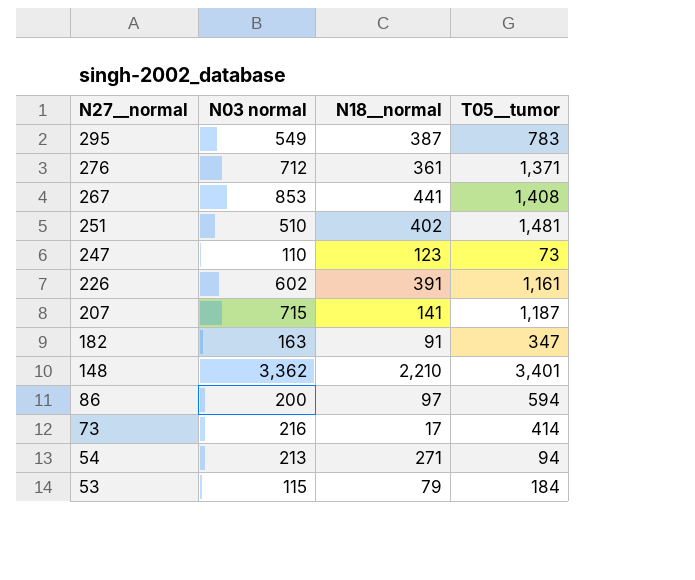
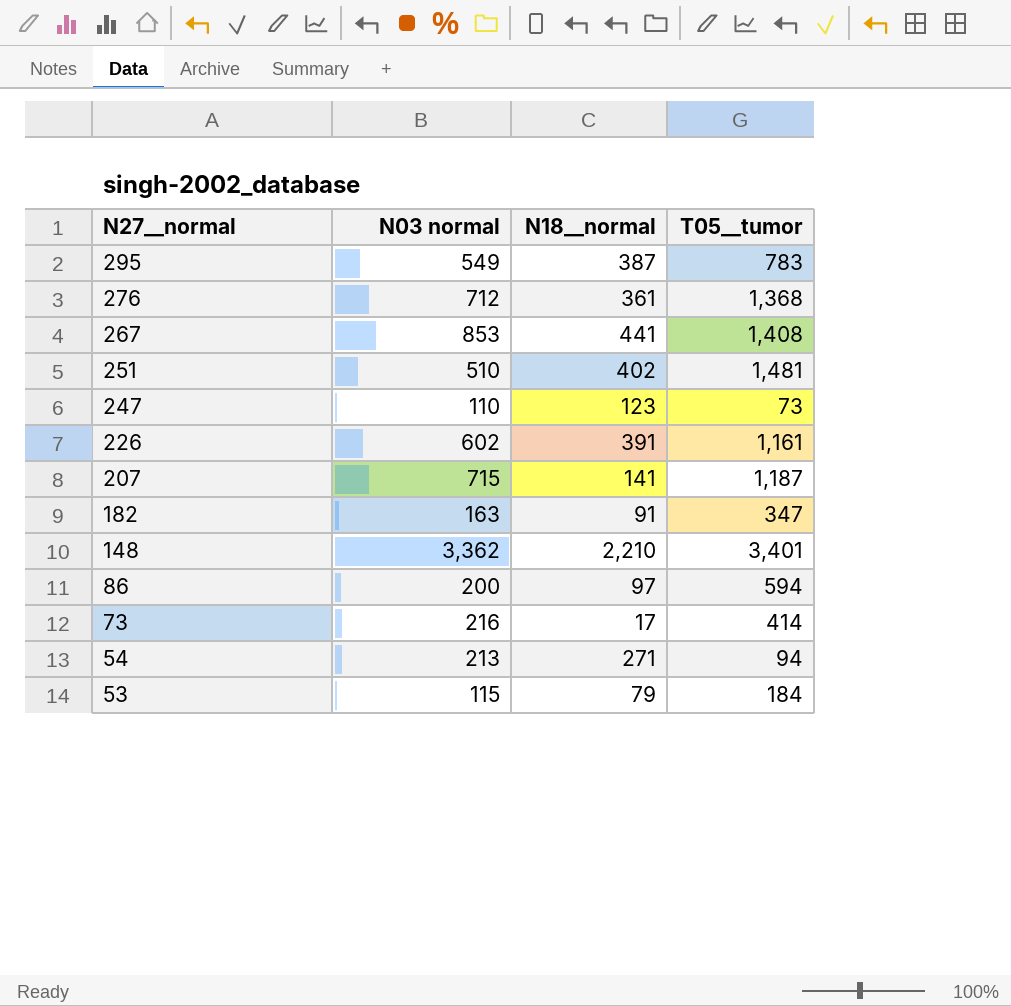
276 | T05__tumor: 1,371 -> 1,368

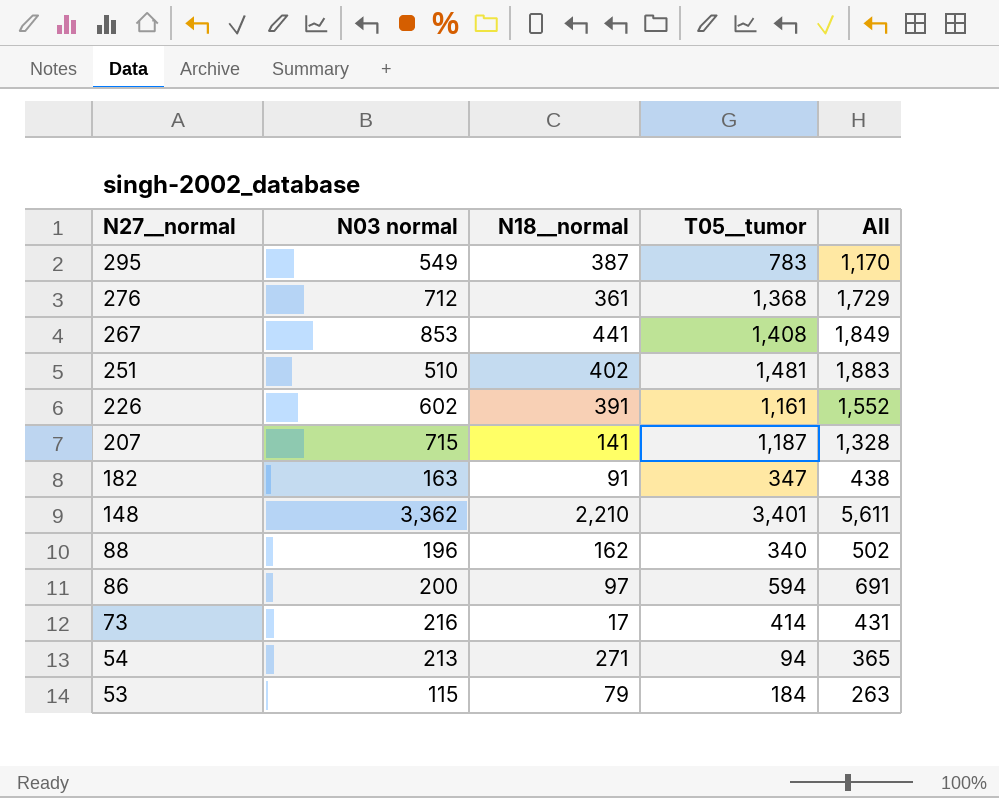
column All | formula: none -> [N18__normal] + [T05__tumor]
row 247: 110 | 123 | 73 -> none
row 88: none -> 196 | 162 | 340 | 502

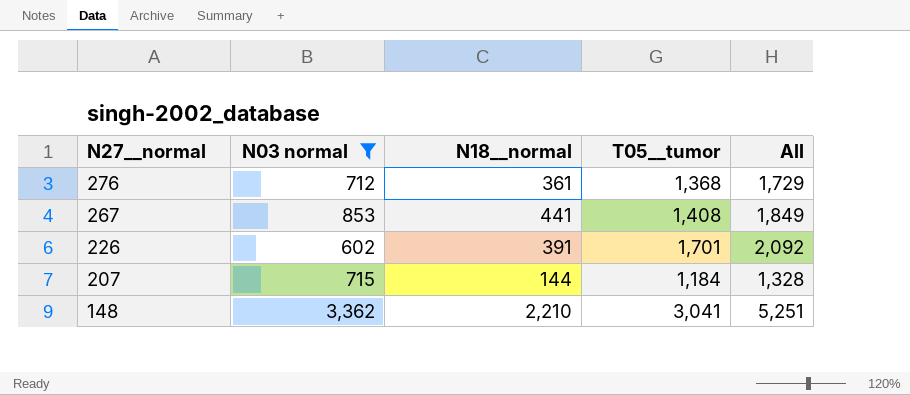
filter: none -> N03 normal >= 602
226 | T05__tumor: 1,161 -> 1,701
226 | All: 1,552 -> 2,092
207 | N18__normal: 141 -> 144
207 | T05__tumor: 1,187 -> 1,184
148 | T05__tumor: 3,401 -> 3,041
148 | All: 5,611 -> 5,251

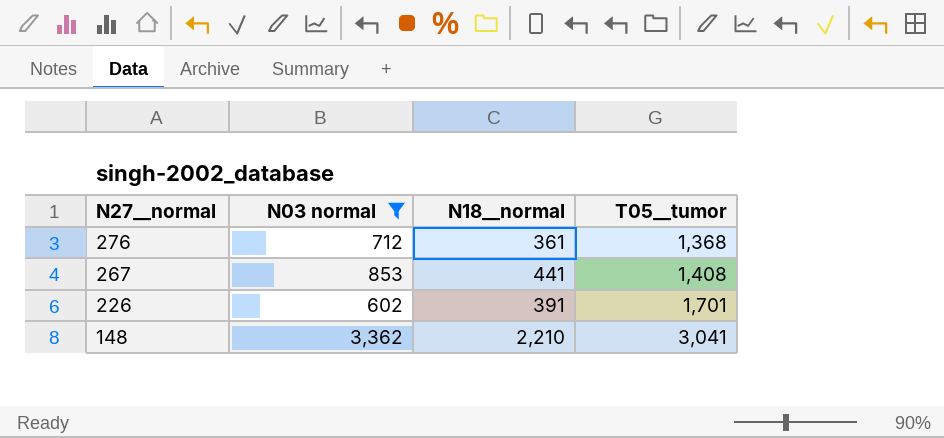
column All | formula: [N18__normal] + [T05__tumor] -> none
row 207: 715 | 144 | 1,184 | 1,328 -> none

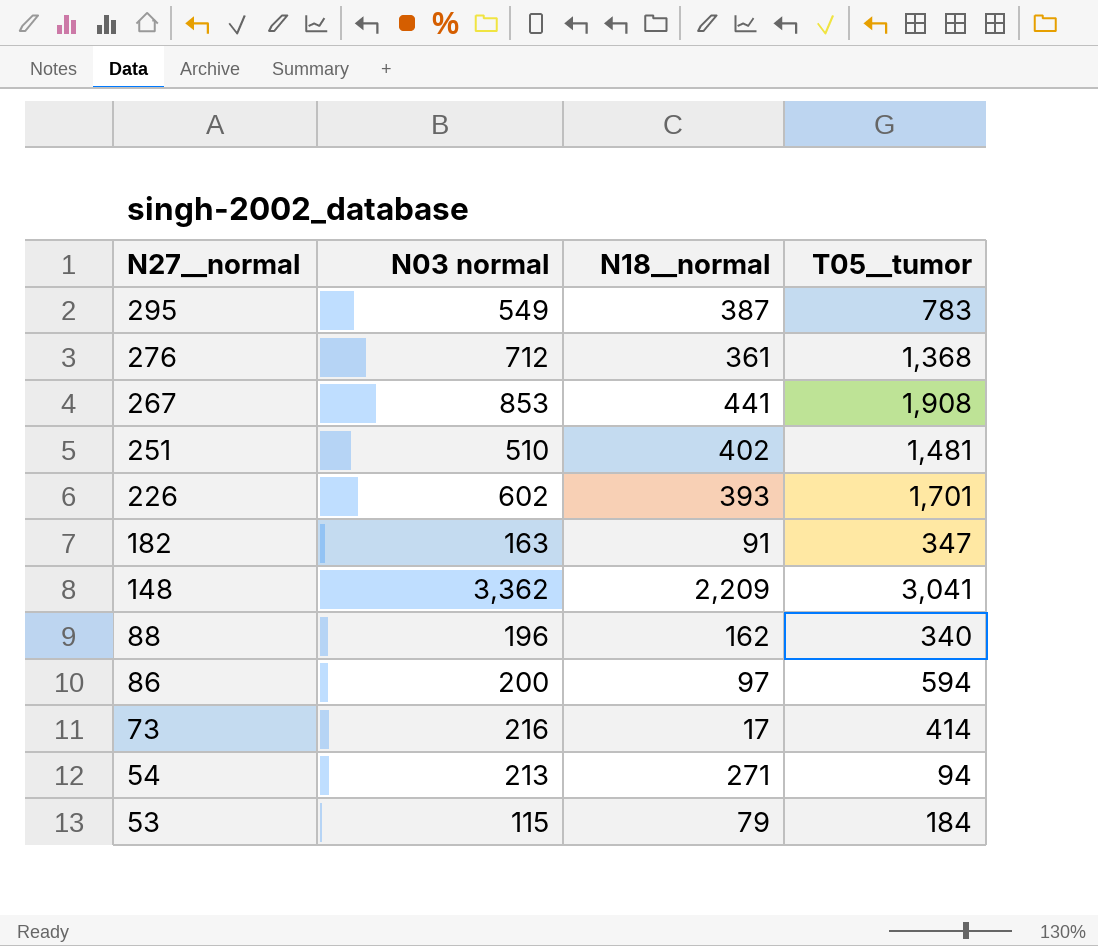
filter: N03 normal >= 602 -> none
267 | T05__tumor: 1,408 -> 1,908
226 | N18__normal: 391 -> 393
148 | N18__normal: 2,210 -> 2,209

